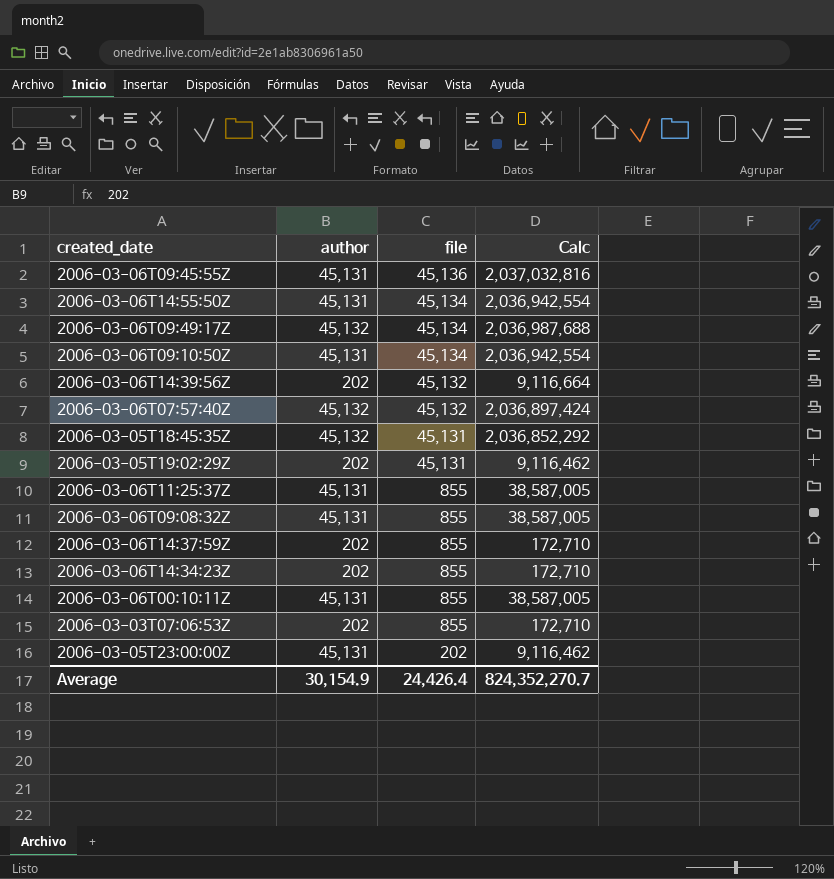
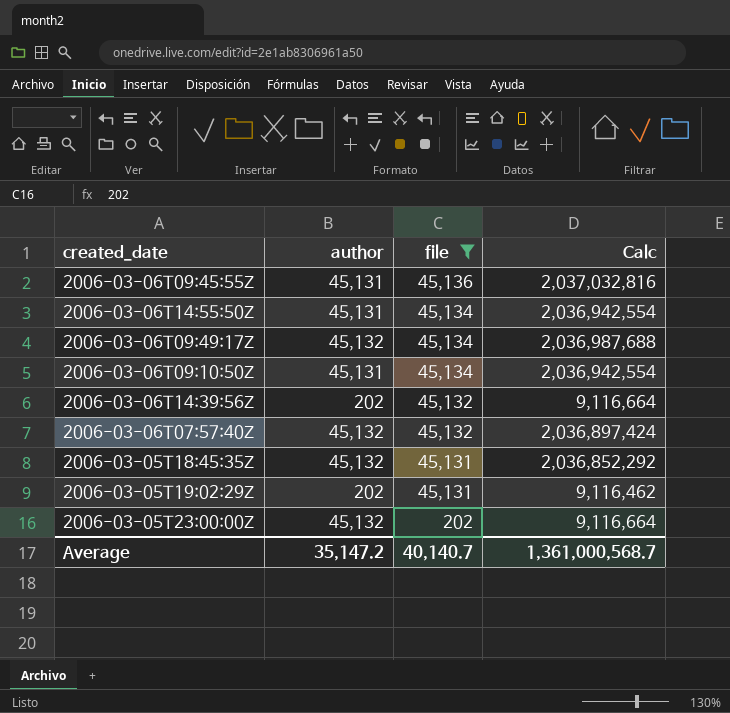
filter: none -> file != 855
2006-03-05T23:00:00Z | author: 45,131 -> 45,132
2006-03-05T23:00:00Z | Calc: 9,116,462 -> 9,116,664
Average | author: 30,154.9 -> 35,147.2
Average | file: 24,426.4 -> 40,140.7
Average | Calc: 824,352,270.7 -> 1,361,000,568.7

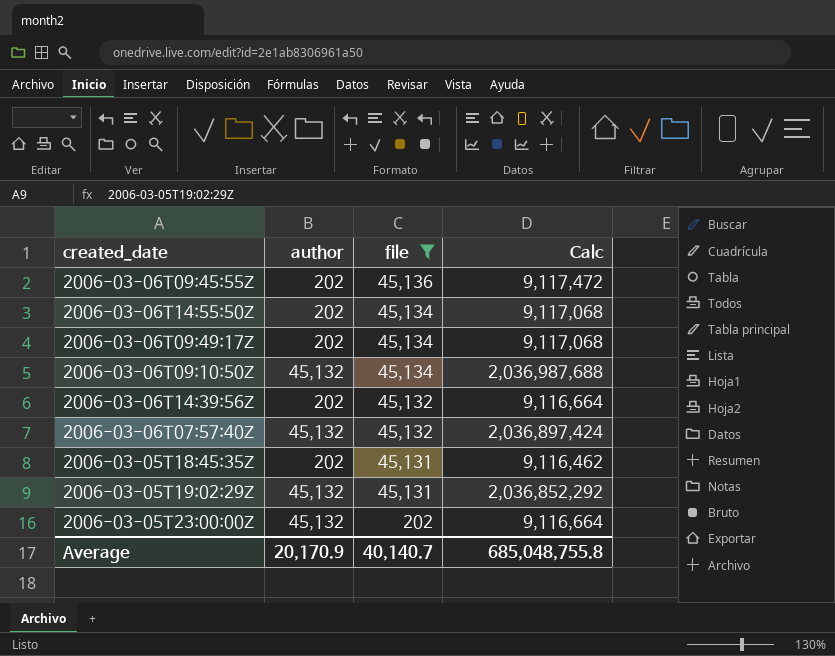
2006-03-06T09:45:55Z | author: 45,131 -> 202
2006-03-06T09:45:55Z | Calc: 2,037,032,816 -> 9,117,472
2006-03-06T14:55:50Z | author: 45,131 -> 202
2006-03-06T14:55:50Z | Calc: 2,036,942,554 -> 9,117,068
2006-03-06T09:49:17Z | author: 45,132 -> 202
2006-03-06T09:49:17Z | Calc: 2,036,987,688 -> 9,117,068
2006-03-06T09:10:50Z | author: 45,131 -> 45,132
2006-03-06T09:10:50Z | Calc: 2,036,942,554 -> 2,036,987,688
2006-03-05T18:45:35Z | author: 45,132 -> 202
2006-03-05T18:45:35Z | Calc: 2,036,852,292 -> 9,116,462
2006-03-05T19:02:29Z | author: 202 -> 45,132
2006-03-05T19:02:29Z | Calc: 9,116,462 -> 2,036,852,292
Average | author: 35,147.2 -> 20,170.9
Average | Calc: 1,361,000,568.7 -> 685,048,755.8

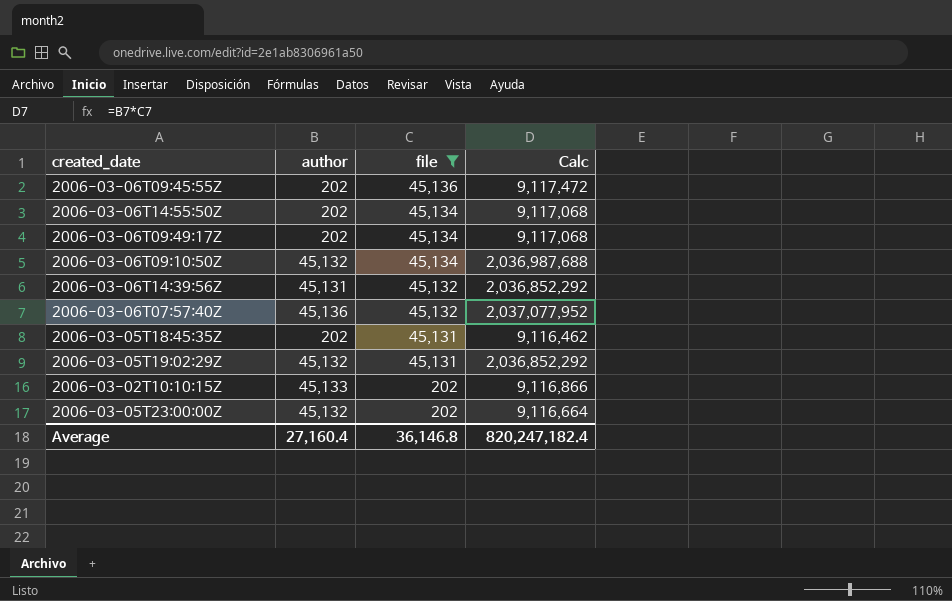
2006-03-06T14:39:56Z | author: 202 -> 45,131
2006-03-06T14:39:56Z | Calc: 9,116,664 -> 2,036,852,292
2006-03-06T07:57:40Z | author: 45,132 -> 45,136
2006-03-06T07:57:40Z | Calc: 2,036,897,424 -> 2,037,077,952
row 2006-03-02T10:10:15Z: none -> 45,133 | 202 | 9,116,866
Average | author: 20,170.9 -> 27,160.4
Average | file: 40,140.7 -> 36,146.8
Average | Calc: 685,048,755.8 -> 820,247,182.4

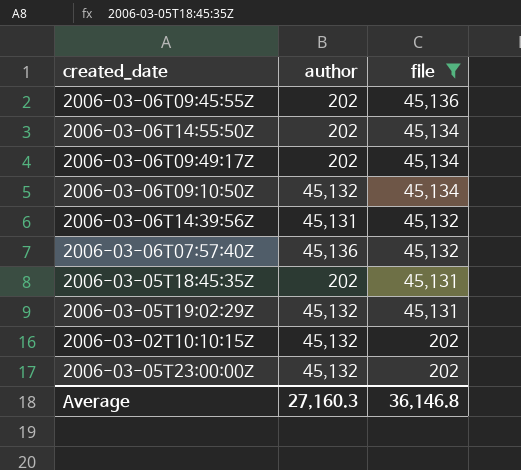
column Calc | formula: [author] * [file] -> none
2006-03-02T10:10:15Z | author: 45,133 -> 45,132
Average | author: 27,160.4 -> 27,160.3

